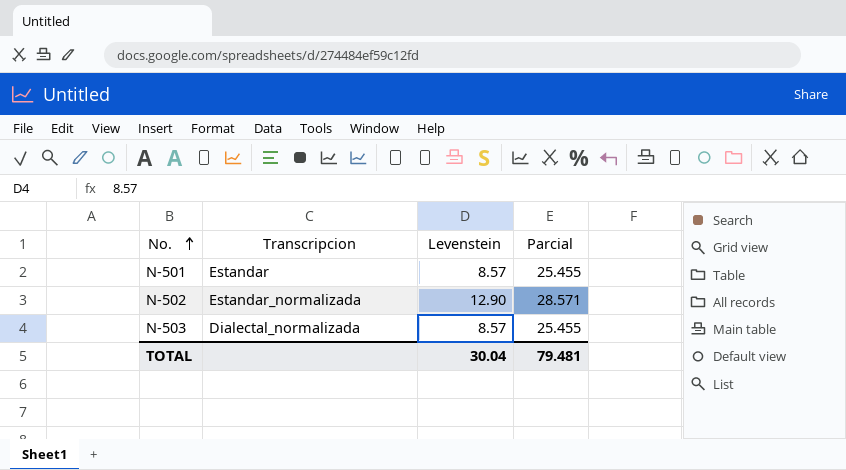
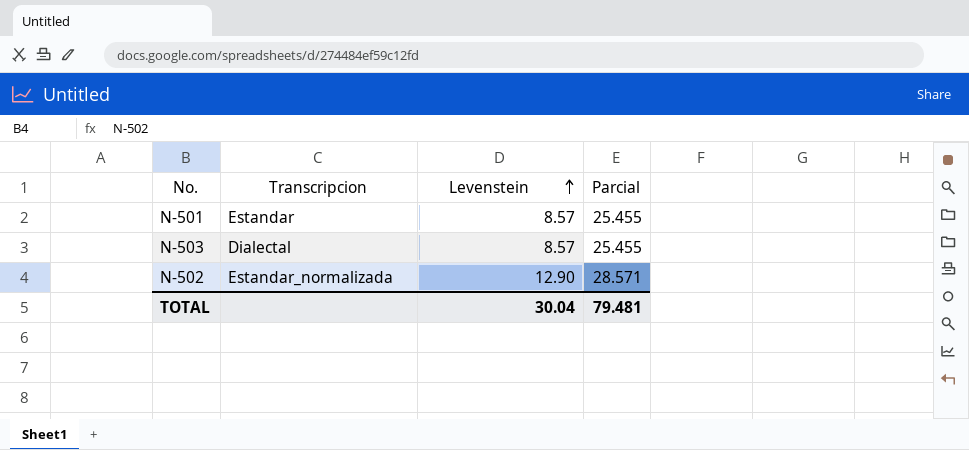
row order: No. ascending -> Levenstein ascending
N-503 | Transcripcion: Dialectal_normalizada -> Dialectal

